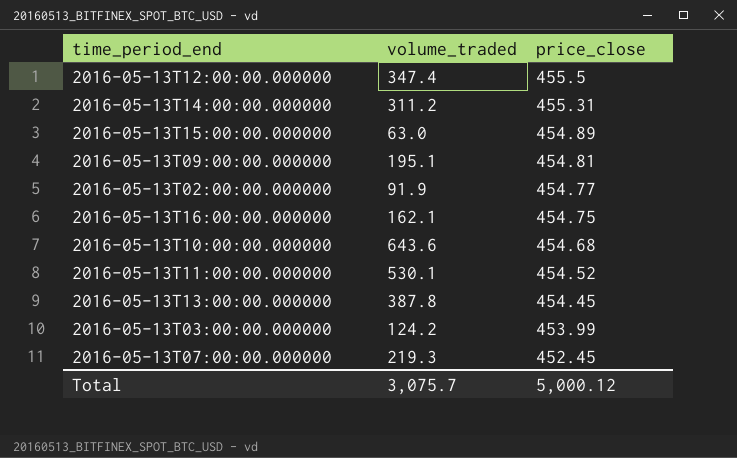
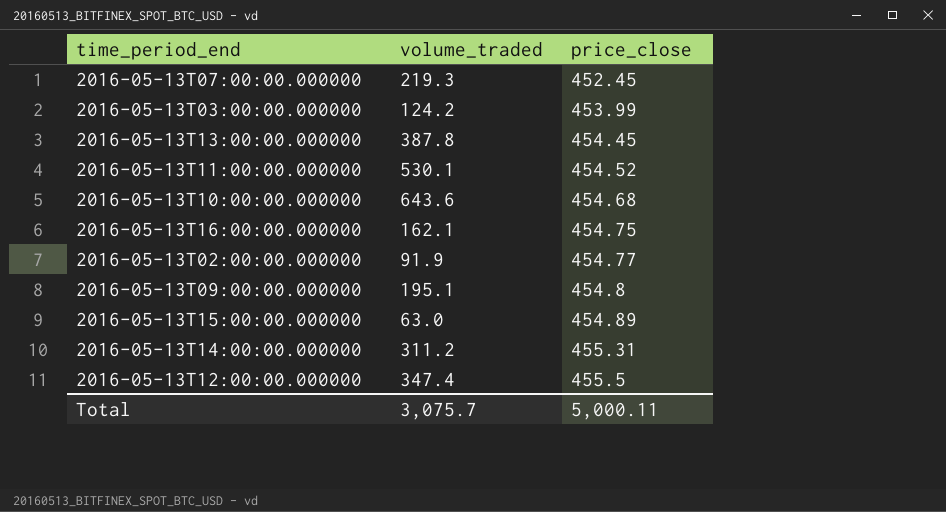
row order: price_close descending -> price_close ascending
2016-05-13T09:00:00.000000 | price_close: 454.81 -> 454.8
Total | price_close: 5,000.12 -> 5,000.11

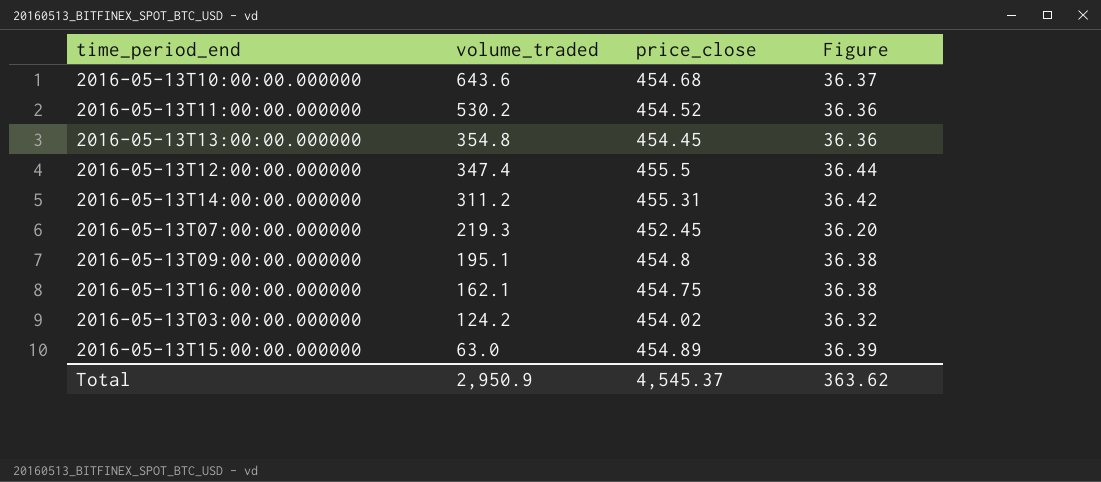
row order: price_close ascending -> volume_traded descending
column Figure | formula: none -> [price_close] * 0.08
row 2016-05-13T02:00:00.000000: 91.9 | 454.77 -> none
2016-05-13T11:00:00.000000 | volume_traded: 530.1 -> 530.2
2016-05-13T13:00:00.000000 | volume_traded: 387.8 -> 354.8
2016-05-13T03:00:00.000000 | price_close: 453.99 -> 454.02
Total | volume_traded: 3,075.7 -> 2,950.9
Total | price_close: 5,000.11 -> 4,545.37

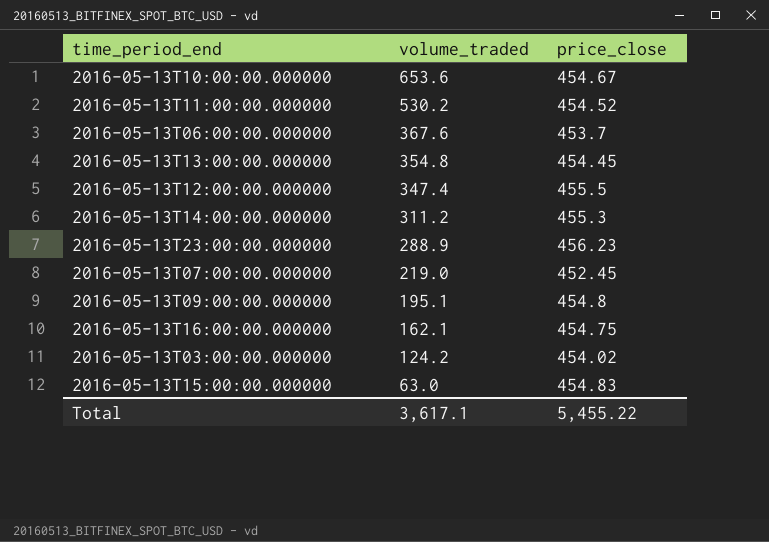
column Figure | formula: [price_close] * 0.08 -> none
2016-05-13T10:00:00.000000 | volume_traded: 643.6 -> 653.6
2016-05-13T10:00:00.000000 | price_close: 454.68 -> 454.67
row 2016-05-13T06:00:00.000000: none -> 367.6 | 453.7
2016-05-13T14:00:00.000000 | price_close: 455.31 -> 455.3
row 2016-05-13T23:00:00.000000: none -> 288.9 | 456.23
2016-05-13T07:00:00.000000 | volume_traded: 219.3 -> 219.0
2016-05-13T15:00:00.000000 | price_close: 454.89 -> 454.83
Total | volume_traded: 2,950.9 -> 3,617.1
Total | price_close: 4,545.37 -> 5,455.22

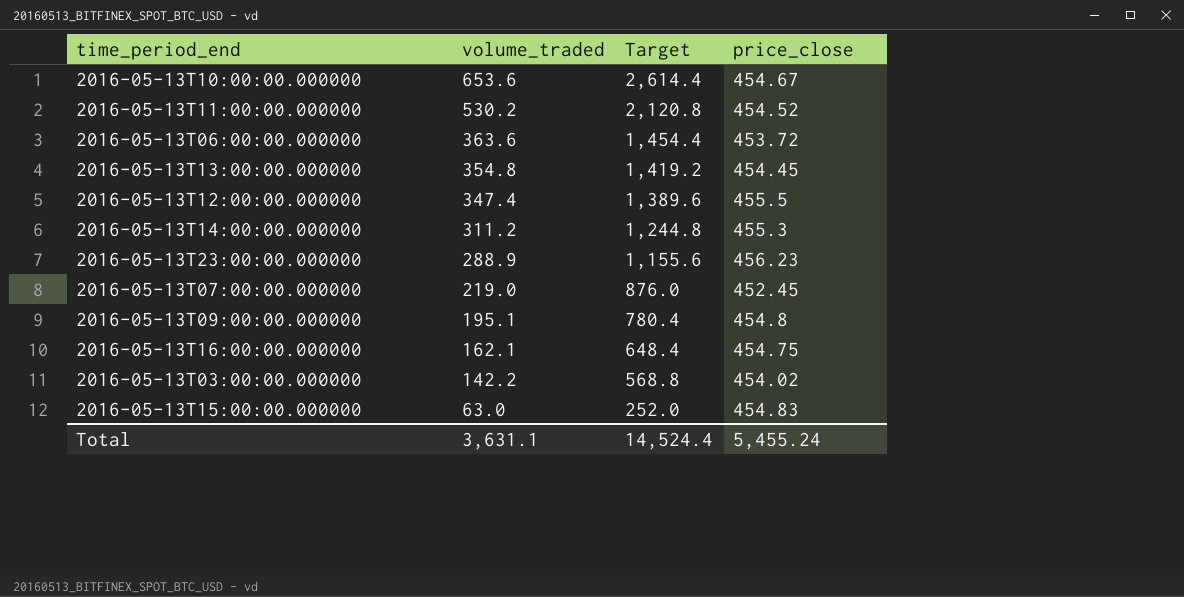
column Target | formula: none -> [volume_traded] * 4
2016-05-13T06:00:00.000000 | volume_traded: 367.6 -> 363.6
2016-05-13T06:00:00.000000 | price_close: 453.7 -> 453.72
2016-05-13T03:00:00.000000 | volume_traded: 124.2 -> 142.2
Total | volume_traded: 3,617.1 -> 3,631.1
Total | price_close: 5,455.22 -> 5,455.24

